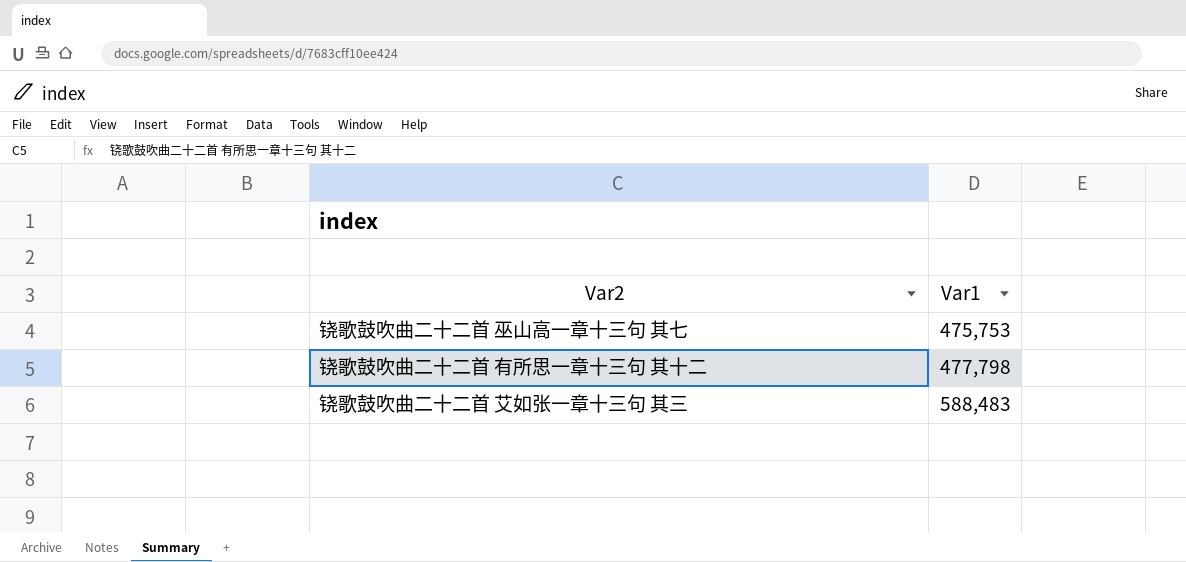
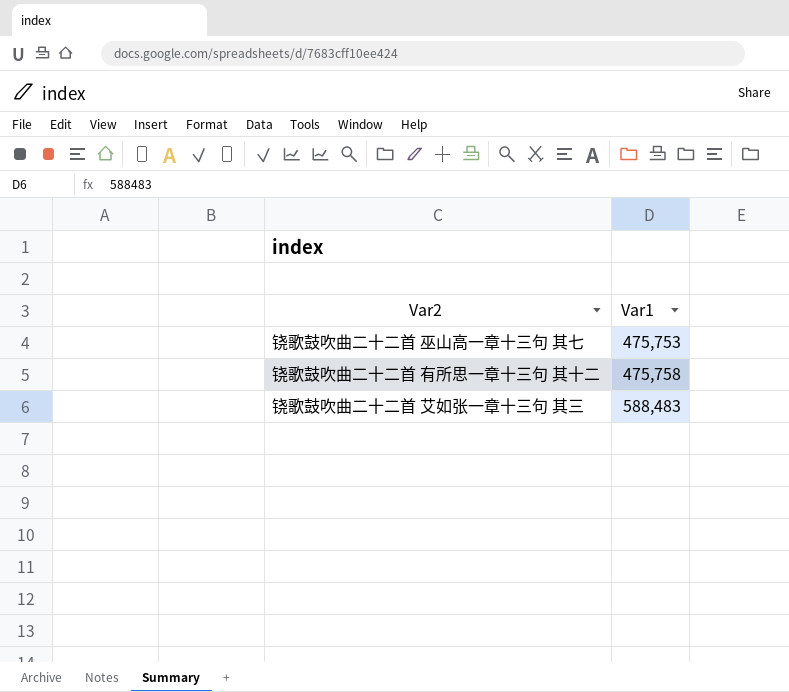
铙歌鼓吹曲二十二首 有所思一章十三句 其十二 | Var1: 477,798 -> 475,758

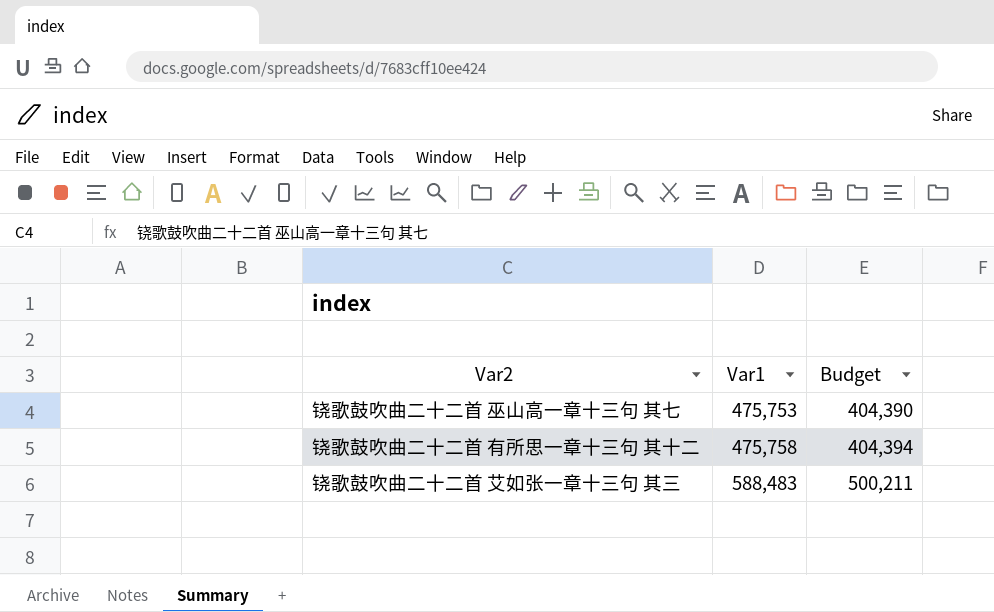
column Budget | formula: none -> [Var1] * 0.85

